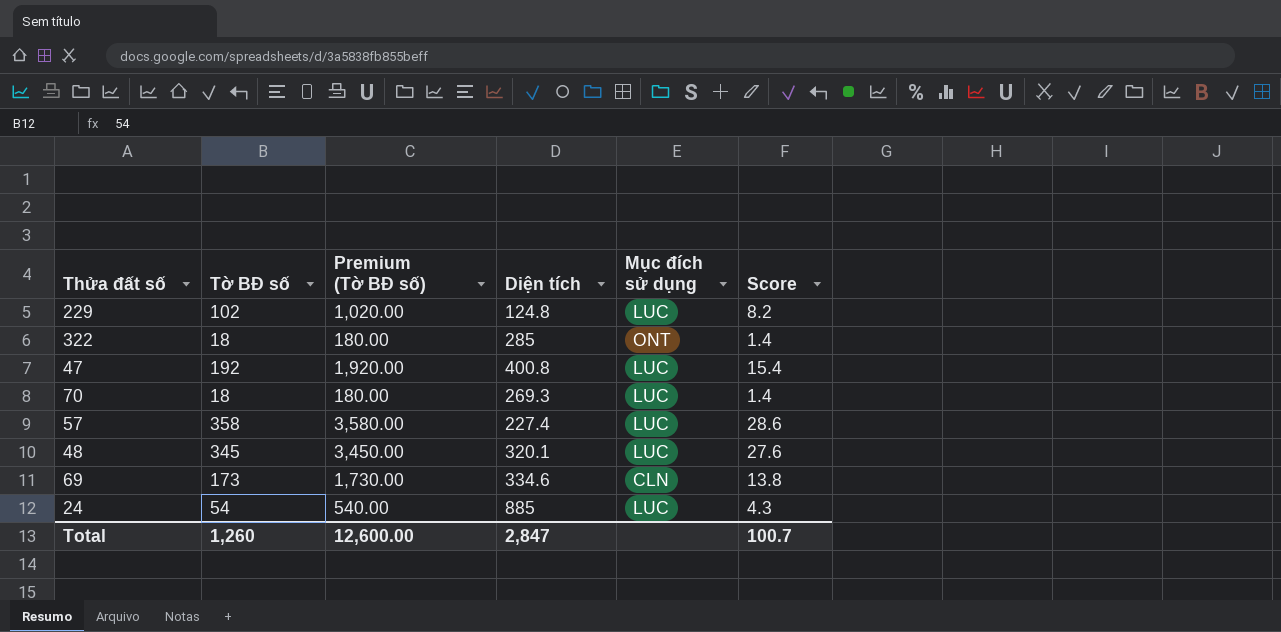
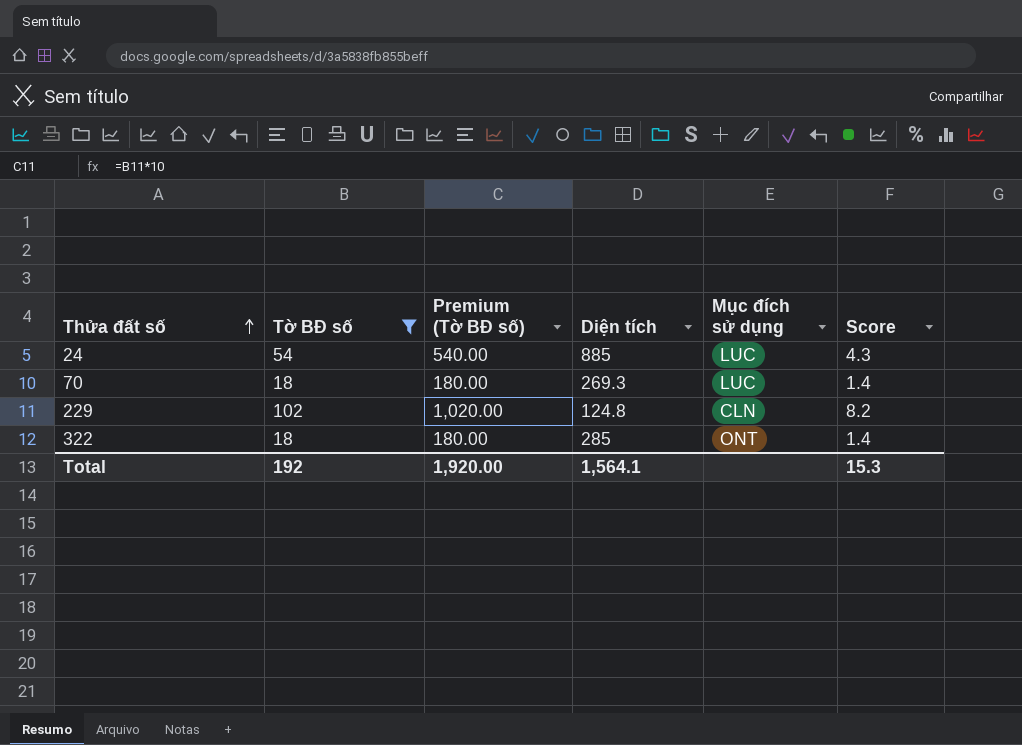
filter: none -> Tờ BĐ số <= 102
row order: none -> Thửa đất số ascending
229 | Mục đích sử dụng: LUC -> CLN
Total | Tờ BĐ số: 1,260 -> 192
Total | Premium (Tờ BĐ số): 12,600.00 -> 1,920.00
Total | Diện tích: 2,847 -> 1,564.1
Total | Score: 100.7 -> 15.3

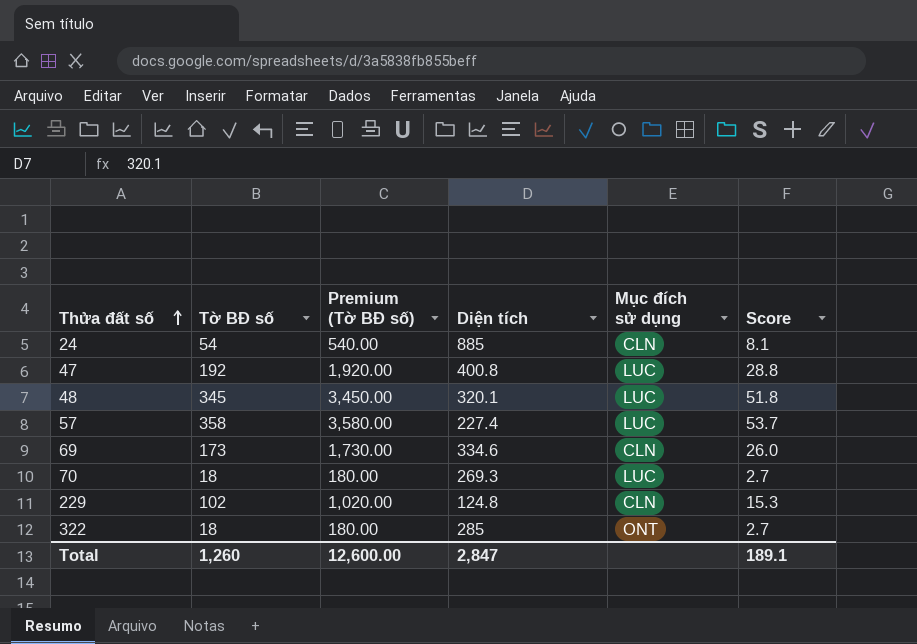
filter: Tờ BĐ số <= 102 -> none
column Score | formula: [Tờ BĐ số] * 0.08 -> [Tờ BĐ số] * 0.15
24 | Mục đích sử dụng: LUC -> CLN
Total | Tờ BĐ số: 192 -> 1,260
Total | Premium (Tờ BĐ số): 1,920.00 -> 12,600.00
Total | Diện tích: 1,564.1 -> 2,847
Total | Score: 15.3 -> 189.1

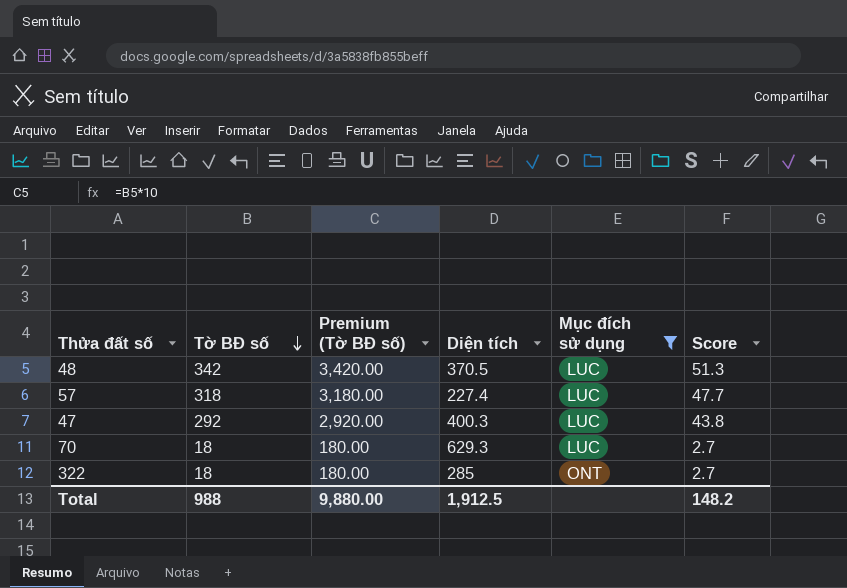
filter: none -> Mục đích sử dụng != CLN
row order: Thửa đất số ascending -> Tờ BĐ số descending
48 | Tờ BĐ số: 345 -> 342
48 | Premium (Tờ BĐ số): 3,450.00 -> 3,420.00
48 | Diện tích: 320.1 -> 370.5
48 | Score: 51.8 -> 51.3
57 | Tờ BĐ số: 358 -> 318
57 | Premium (Tờ BĐ số): 3,580.00 -> 3,180.00
57 | Score: 53.7 -> 47.7
47 | Tờ BĐ số: 192 -> 292
47 | Premium (Tờ BĐ số): 1,920.00 -> 2,920.00
47 | Diện tích: 400.8 -> 400.3
47 | Score: 28.8 -> 43.8
70 | Diện tích: 269.3 -> 629.3
Total | Tờ BĐ số: 1,260 -> 988
Total | Premium (Tờ BĐ số): 12,600.00 -> 9,880.00
Total | Diện tích: 2,847 -> 1,912.5
Total | Score: 189.1 -> 148.2

